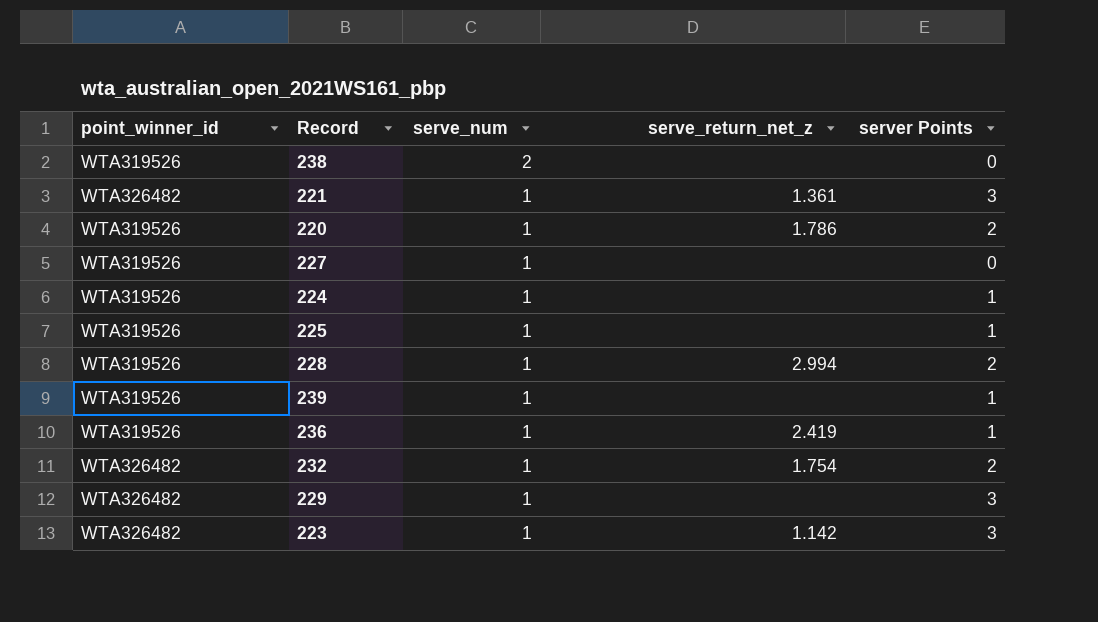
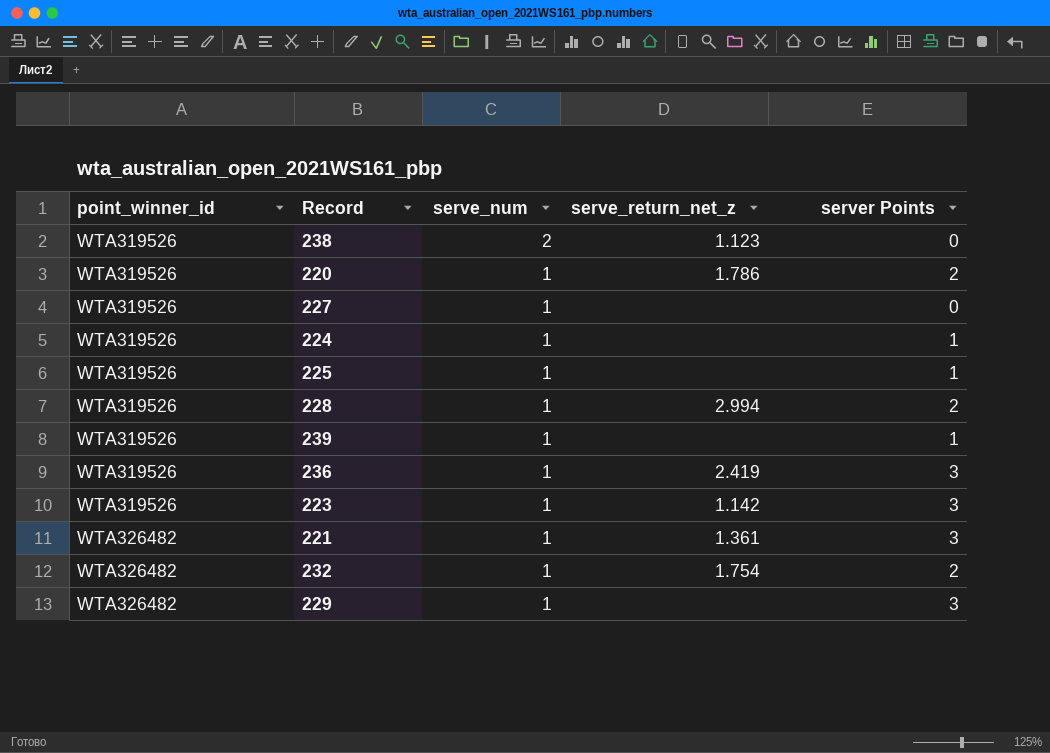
row order: serve_num descending -> point_winner_id ascending
238 | serve_return_net_z: none -> 1.123
236 | server Points: 1 -> 3
223 | point_winner_id: WTA326482 -> WTA319526

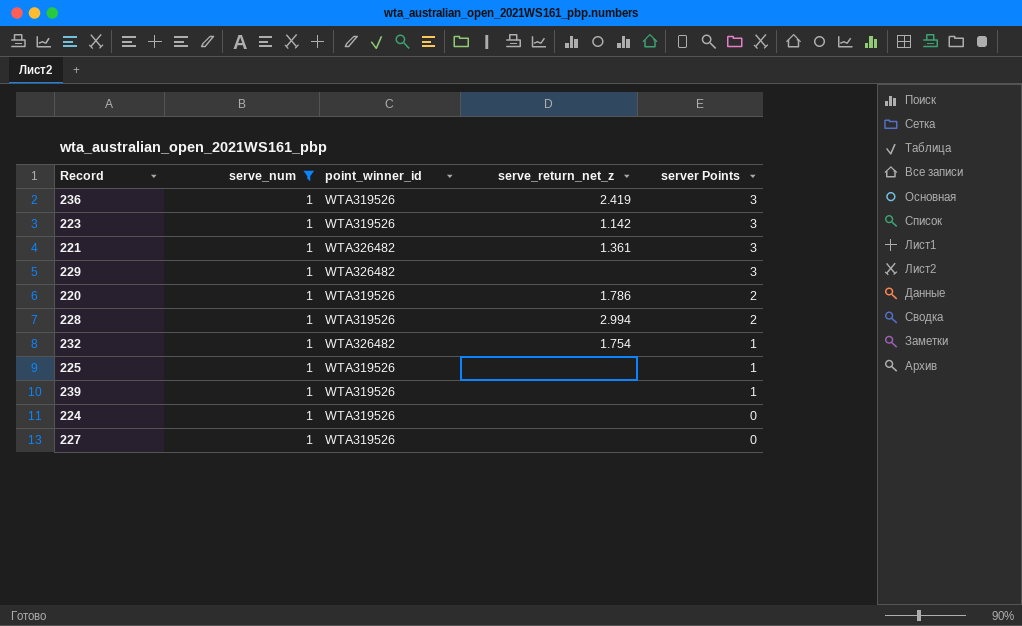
filter: none -> serve_num = 1
row order: point_winner_id ascending -> server Points descending
column point_winner_id | position: 1 -> 3
232 | server Points: 2 -> 1
224 | server Points: 1 -> 0

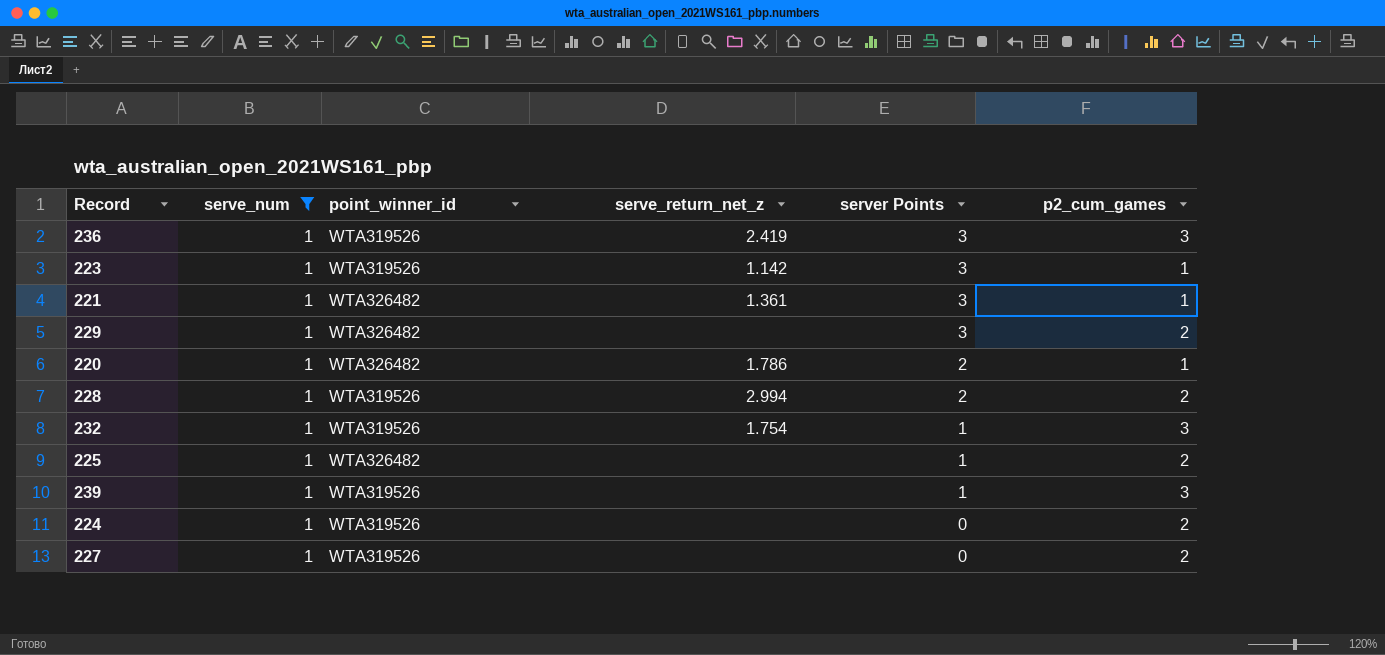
column p2_cum_games | position: none -> 6
220 | point_winner_id: WTA319526 -> WTA326482
232 | point_winner_id: WTA326482 -> WTA319526
225 | point_winner_id: WTA319526 -> WTA326482

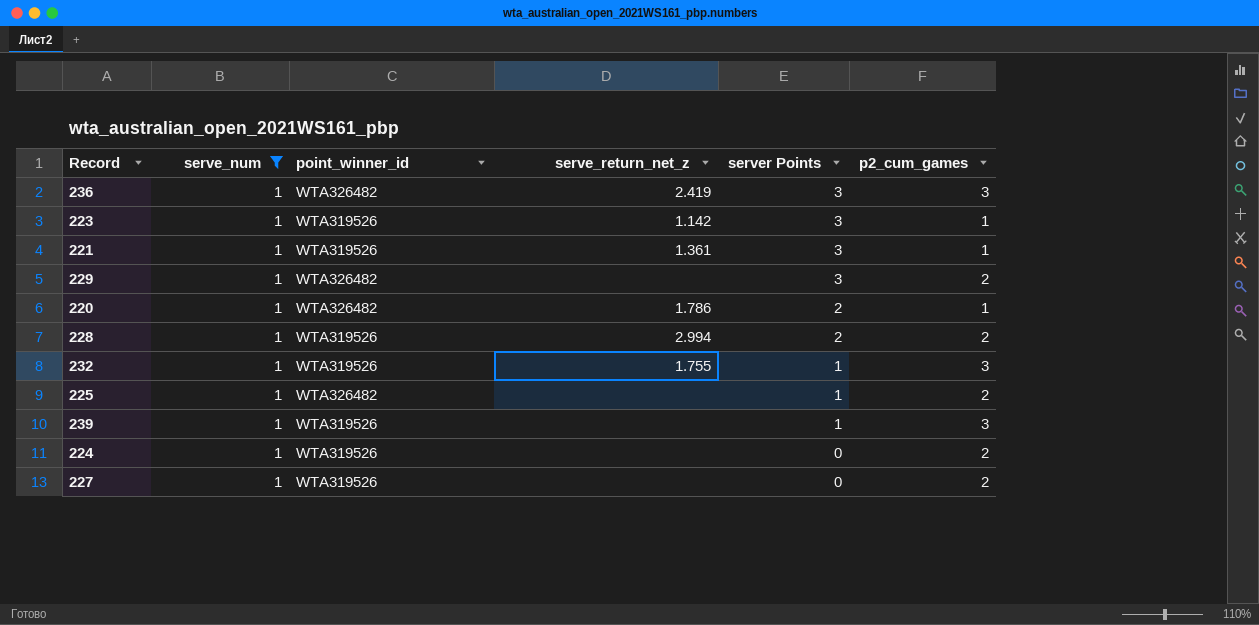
236 | point_winner_id: WTA319526 -> WTA326482
221 | point_winner_id: WTA326482 -> WTA319526
232 | serve_return_net_z: 1.754 -> 1.755

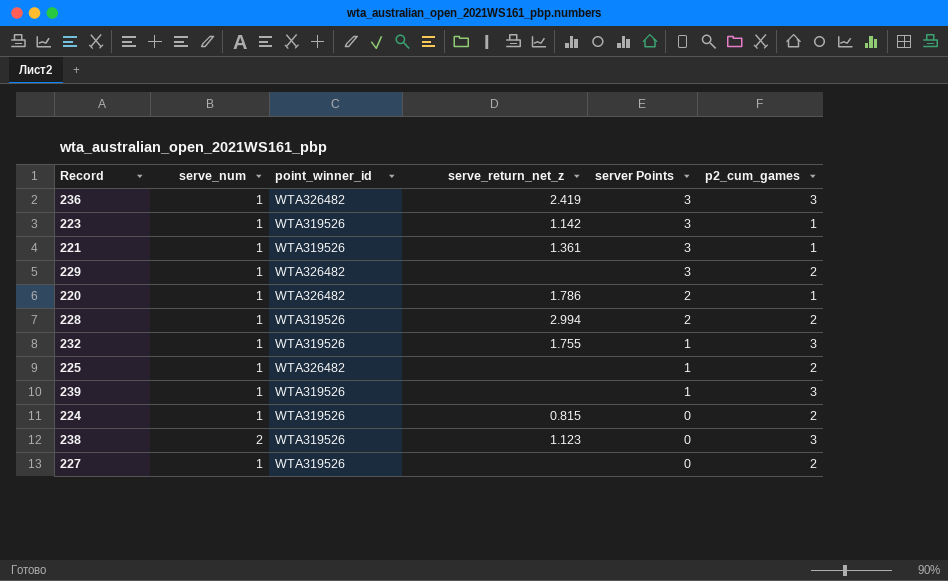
filter: serve_num = 1 -> none
224 | serve_return_net_z: none -> 0.815

